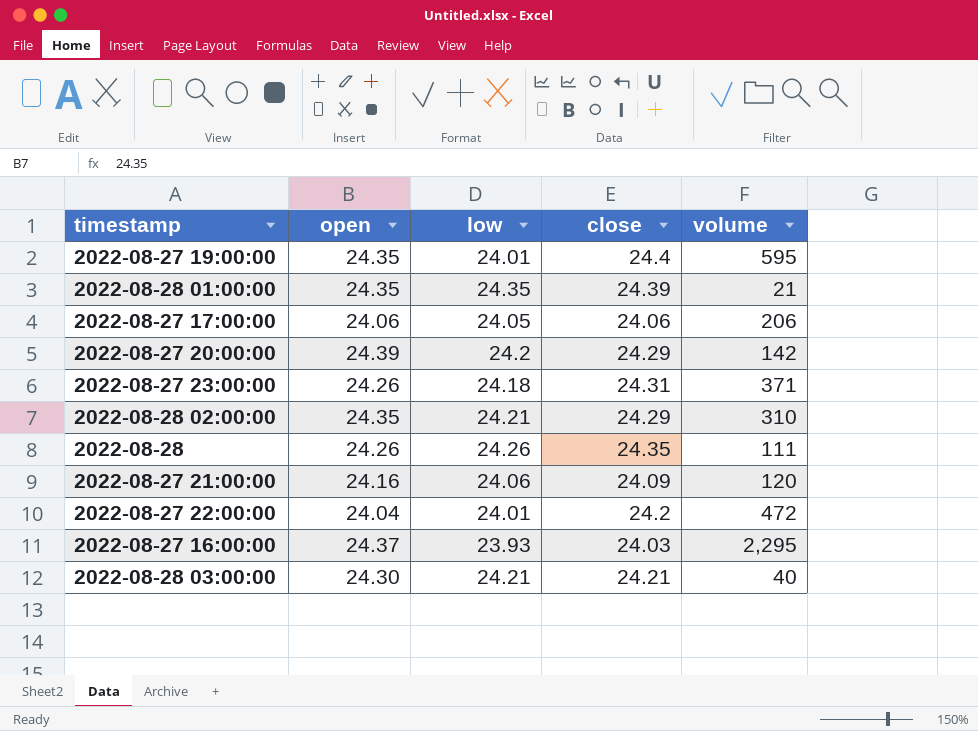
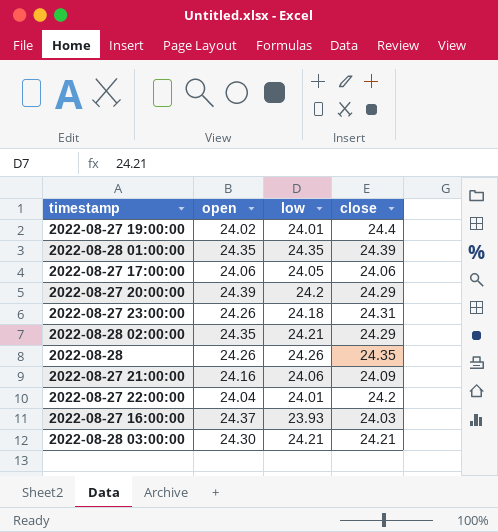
column volume | position: 5 -> none
2022-08-27 19:00:00 | open: 24.35 -> 24.02

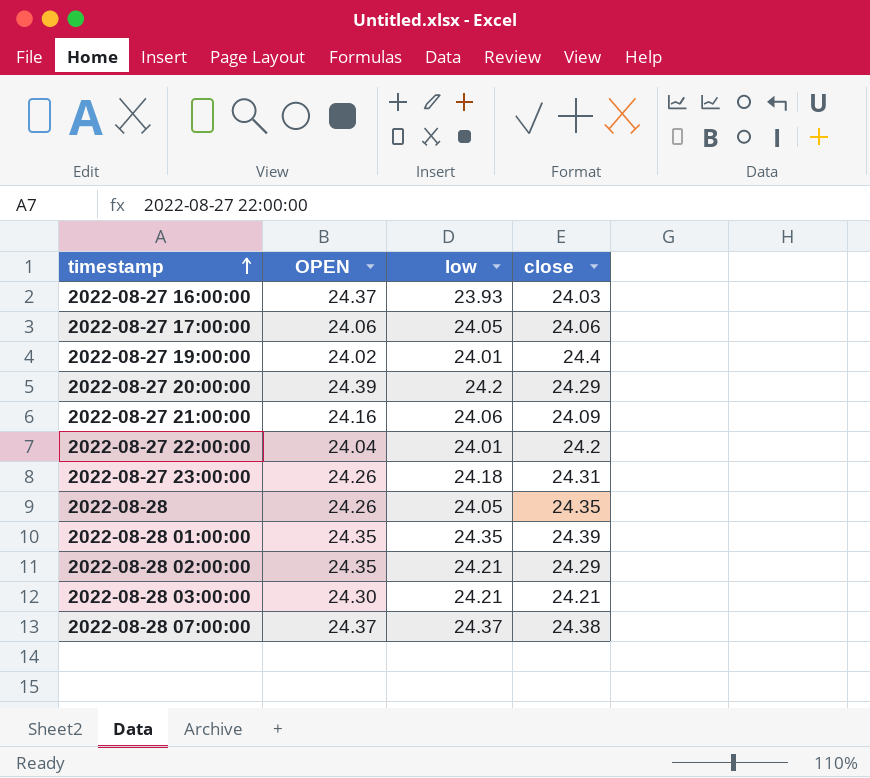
row order: none -> timestamp ascending
column name: open -> OPEN
2022-08-28 | low: 24.26 -> 24.05
row 2022-08-28 07:00:00: none -> 24.37 | 24.37 | 24.38

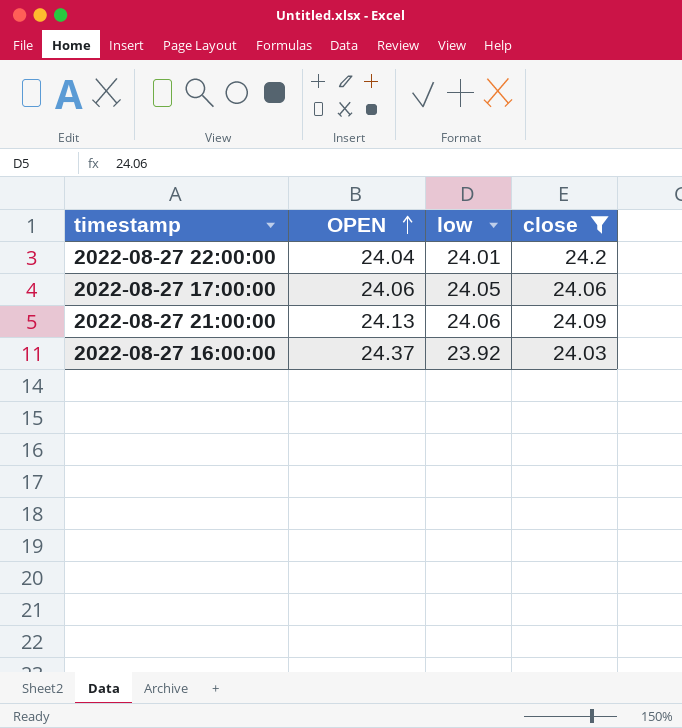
filter: none -> close <= 24.2
row order: timestamp ascending -> OPEN ascending
2022-08-27 21:00:00 | OPEN: 24.16 -> 24.13
2022-08-27 16:00:00 | low: 23.93 -> 23.92

